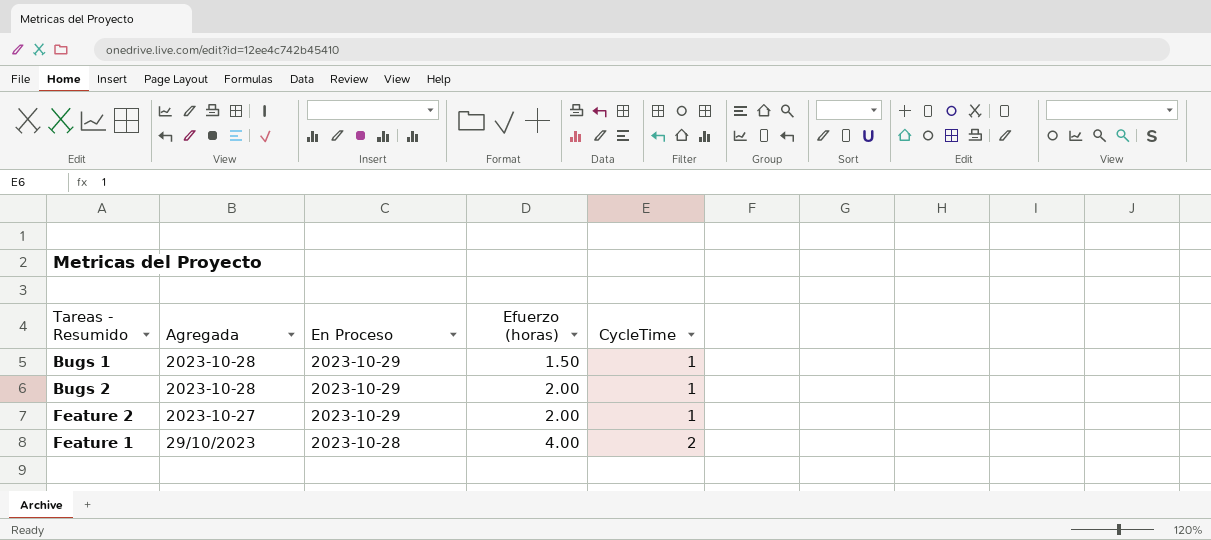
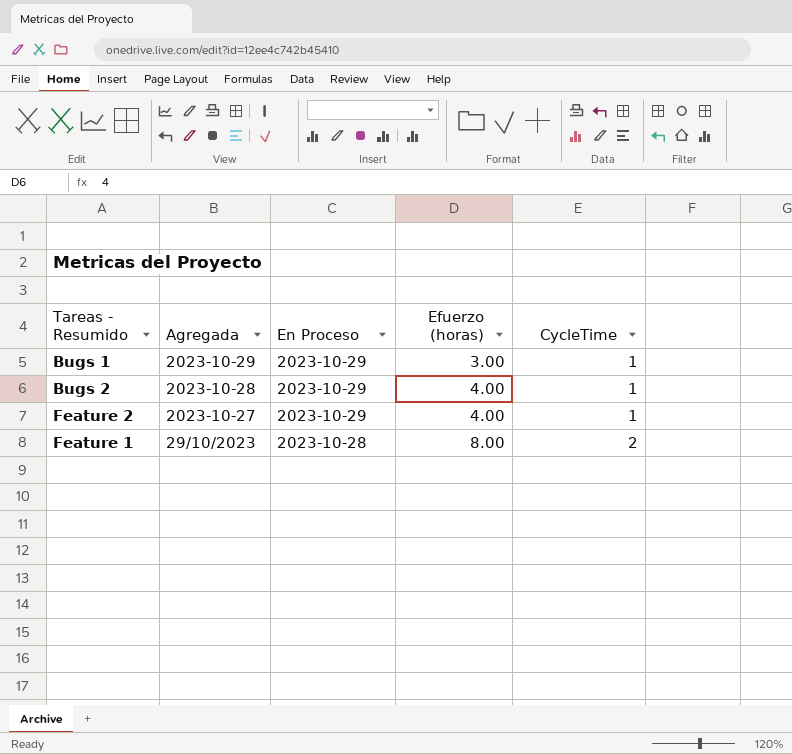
Bugs 1 | Agregada: 2023-10-28 -> 2023-10-29
Bugs 1 | Efuerzo (horas): 1.50 -> 3.00
Bugs 2 | Efuerzo (horas): 2.00 -> 4.00
Feature 2 | Efuerzo (horas): 2.00 -> 4.00
Feature 1 | Efuerzo (horas): 4.00 -> 8.00

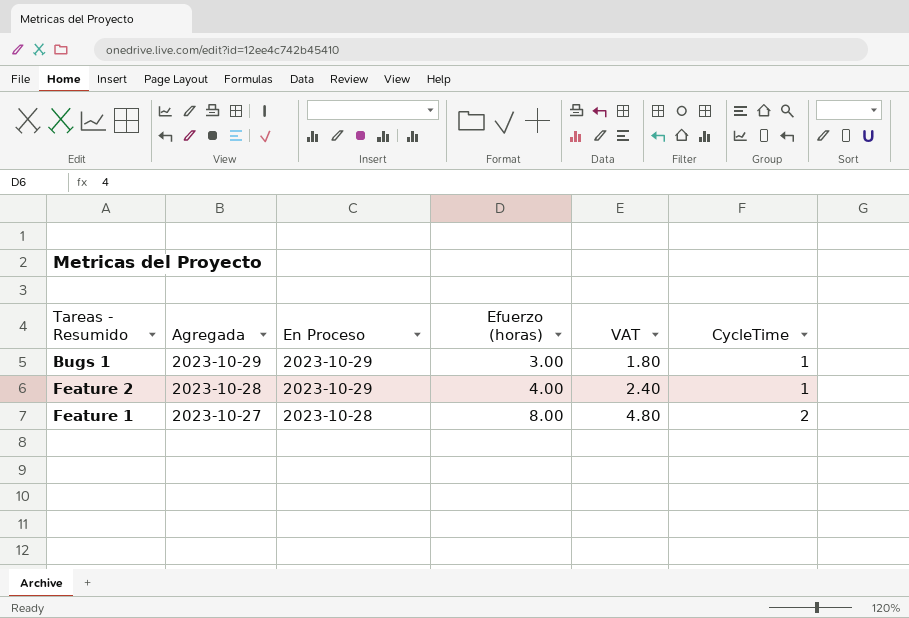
column VAT | formula: none -> [Efuerzo (horas)] * 0.6
row Bugs 2: 2023-10-28 | 2023-10-29 | 4.00 | 1 -> none
Feature 2 | Agregada: 2023-10-27 -> 2023-10-28
Feature 1 | Agregada: 29/10/2023 -> 2023-10-27

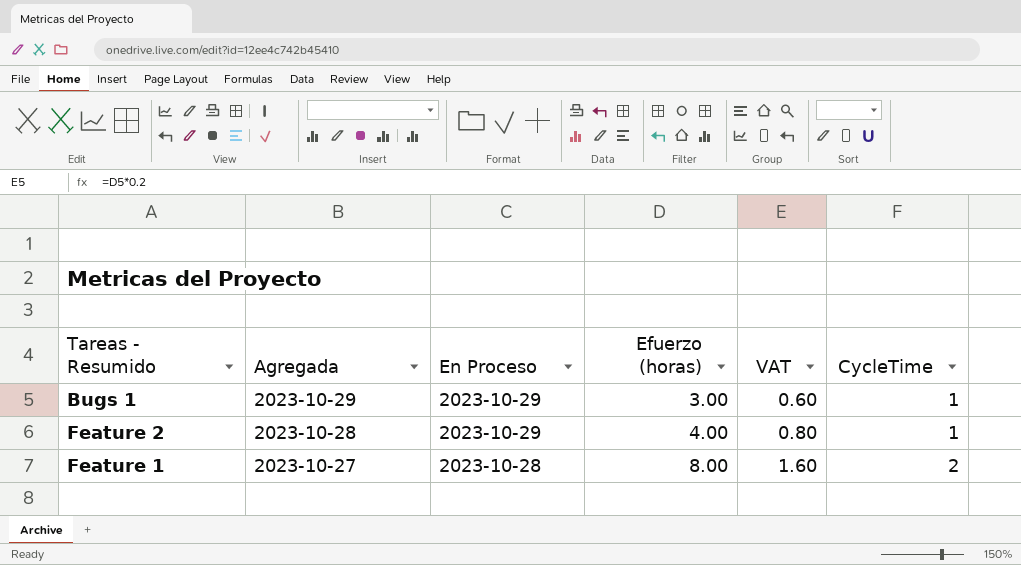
column VAT | formula: [Efuerzo (horas)] * 0.6 -> [Efuerzo (horas)] * 0.2

